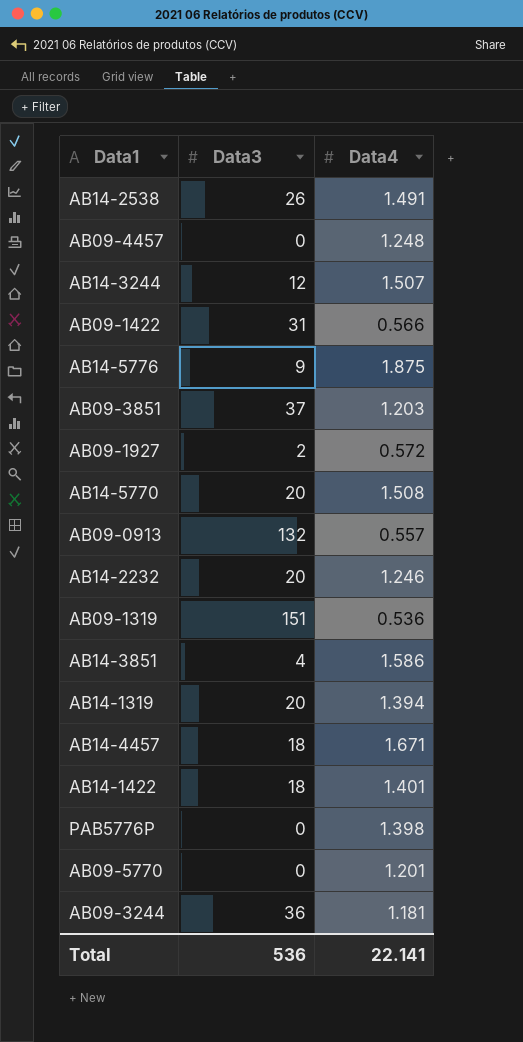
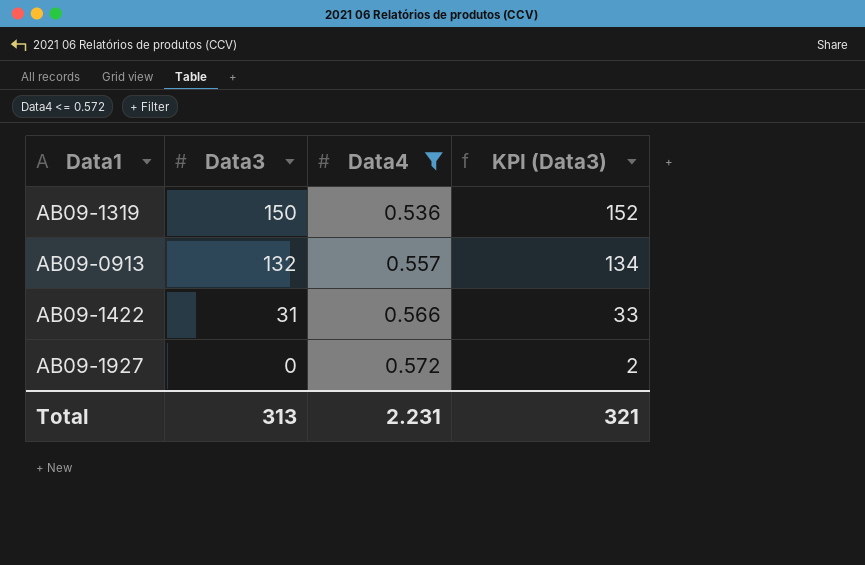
filter: none -> Data4 <= 0.572
row order: none -> Data3 descending
column KPI (Data3) | formula: none -> [Data3] + 2
AB09-1319 | Data3: 151 -> 150
AB09-1927 | Data3: 2 -> 0
Total | Data3: 536 -> 313
Total | Data4: 22.141 -> 2.231

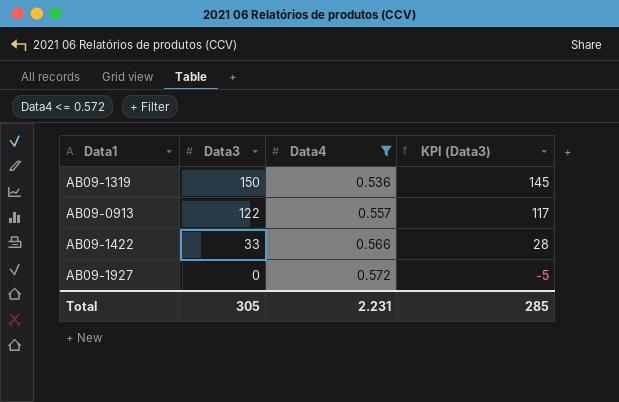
column KPI (Data3) | formula: [Data3] + 2 -> [Data3] - 5
AB09-0913 | Data3: 132 -> 122
AB09-1422 | Data3: 31 -> 33
Total | Data3: 313 -> 305
Total | KPI (Data3): 321 -> 285

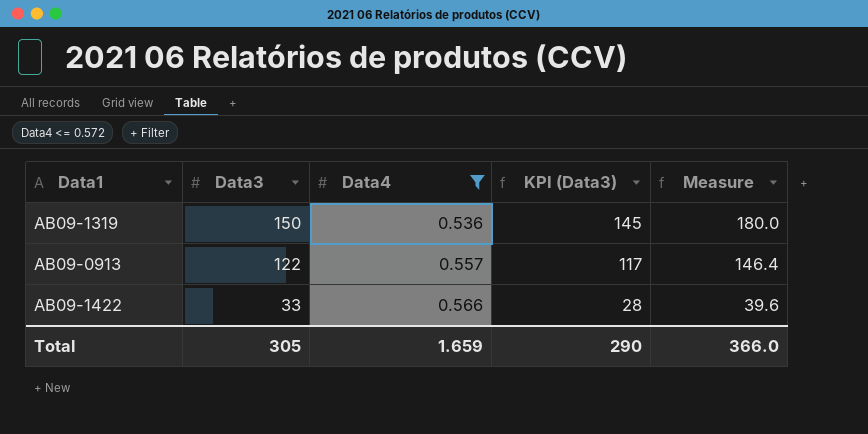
column Measure | formula: none -> [Data3] * 1.2
row AB09-1927: 0 | 0.572 | -5 -> none
Total | Data4: 2.231 -> 1.659
Total | KPI (Data3): 285 -> 290

